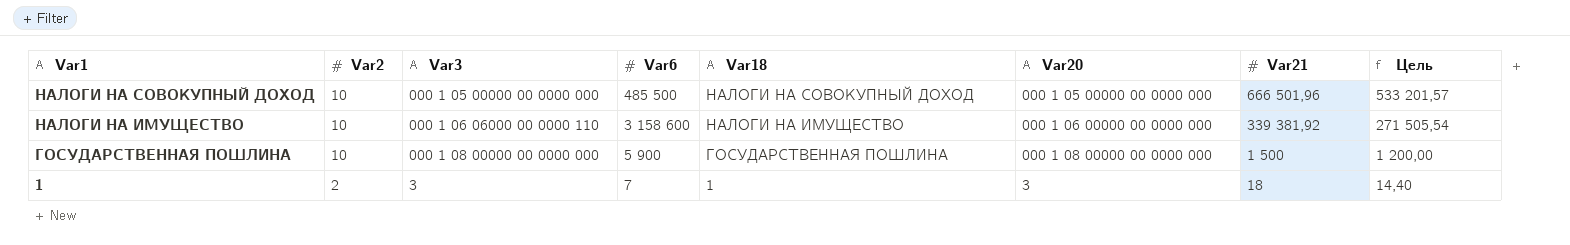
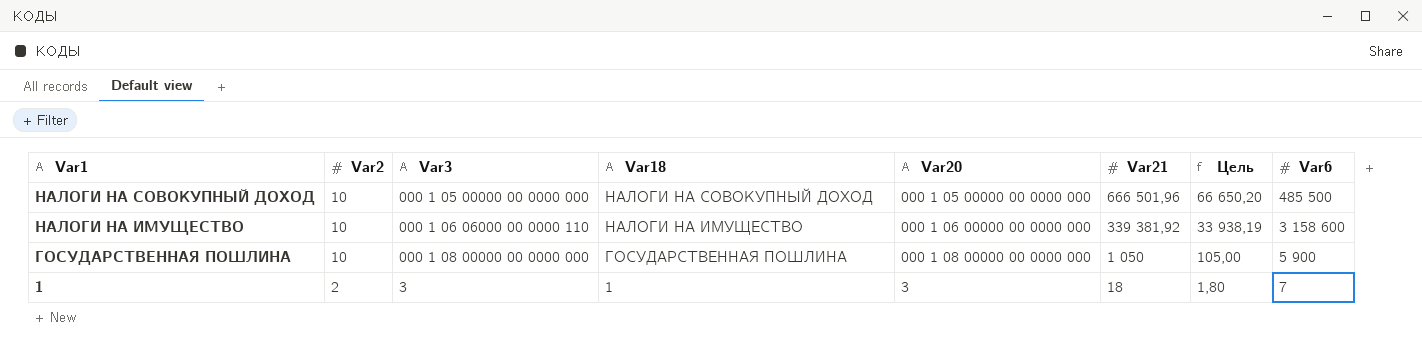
column Цель | formula: [Var21] * 0,8 -> [Var21] * 0,1
column Var6 | position: 4 -> 8
ГОСУДАРСТВЕННАЯ ПОШЛИНА | Var21: 1 500 -> 1 050

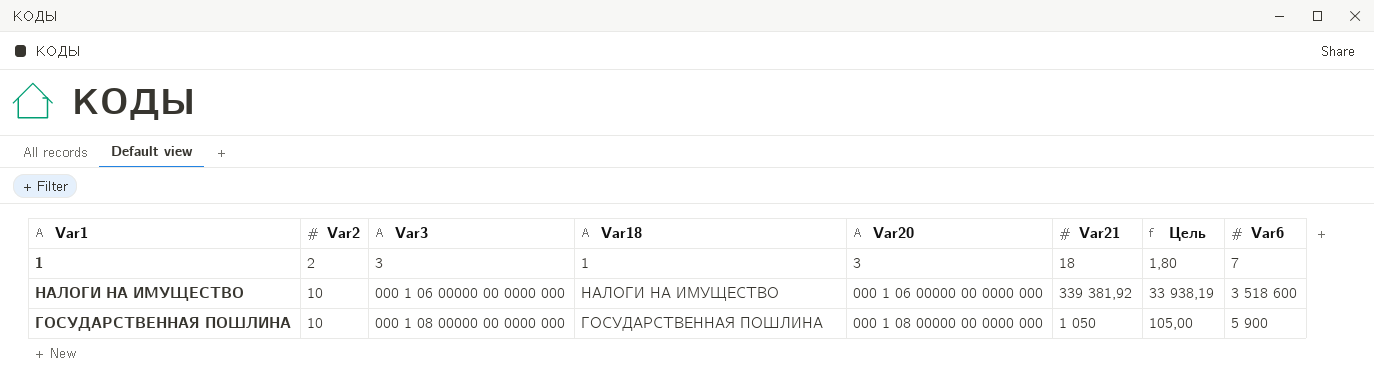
row order: Var1 descending -> Var2 ascending
row НАЛОГИ НА СОВОКУПНЫЙ ДОХОД: 10 | 000 1 05 00000 00 0000 000 | НАЛОГИ НА СОВОКУПНЫЙ ДОХОД | 000 1 05 00000 00 0000 000 | 666 501,96 | 66 650,20 | 485 500 -> none
НАЛОГИ НА ИМУЩЕСТВО | Var3: 000 1 06 06000 00 0000 110 -> 000 1 06 00000 00 0000 000
НАЛОГИ НА ИМУЩЕСТВО | Var6: 3 158 600 -> 3 518 600

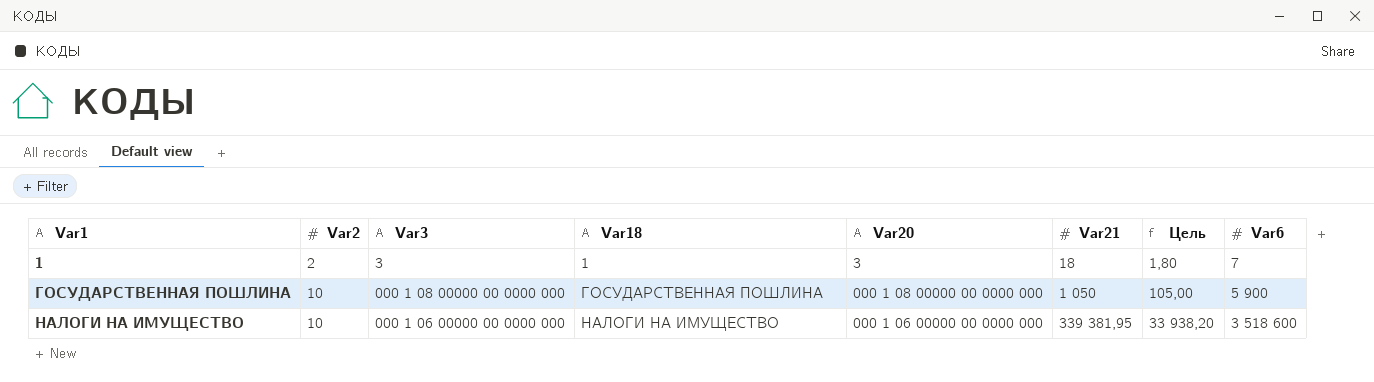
row order: Var2 ascending -> Var1 ascending
НАЛОГИ НА ИМУЩЕСТВО | Var21: 339 381,92 -> 339 381,95
НАЛОГИ НА ИМУЩЕСТВО | Цель: 33 938,19 -> 33 938,20

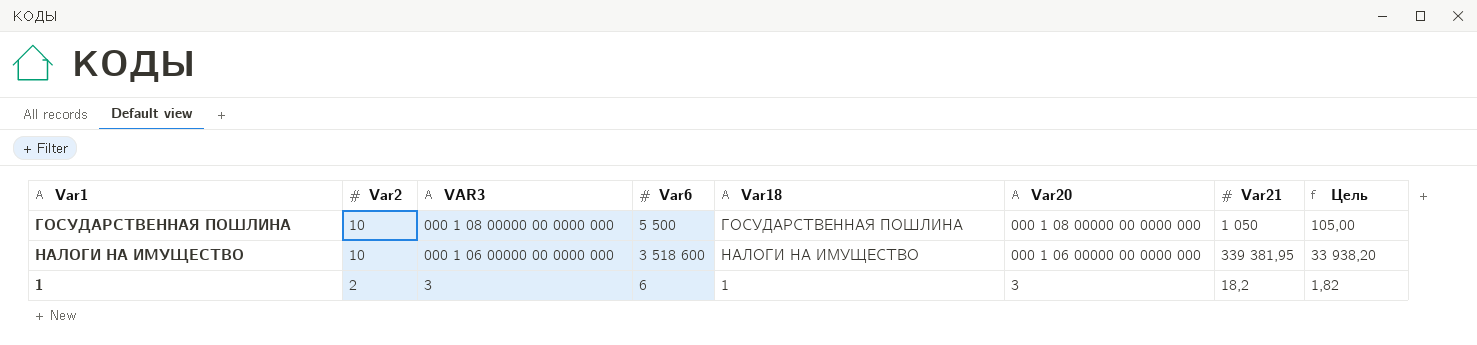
row order: Var1 ascending -> Var2 descending
column name: Var3 -> VAR3
column Var6 | position: 8 -> 4
ГОСУДАРСТВЕННАЯ ПОШЛИНА | Var6: 5 900 -> 5 500
1 | Var6: 7 -> 6
1 | Var21: 18 -> 18,2
1 | Цель: 1,80 -> 1,82

